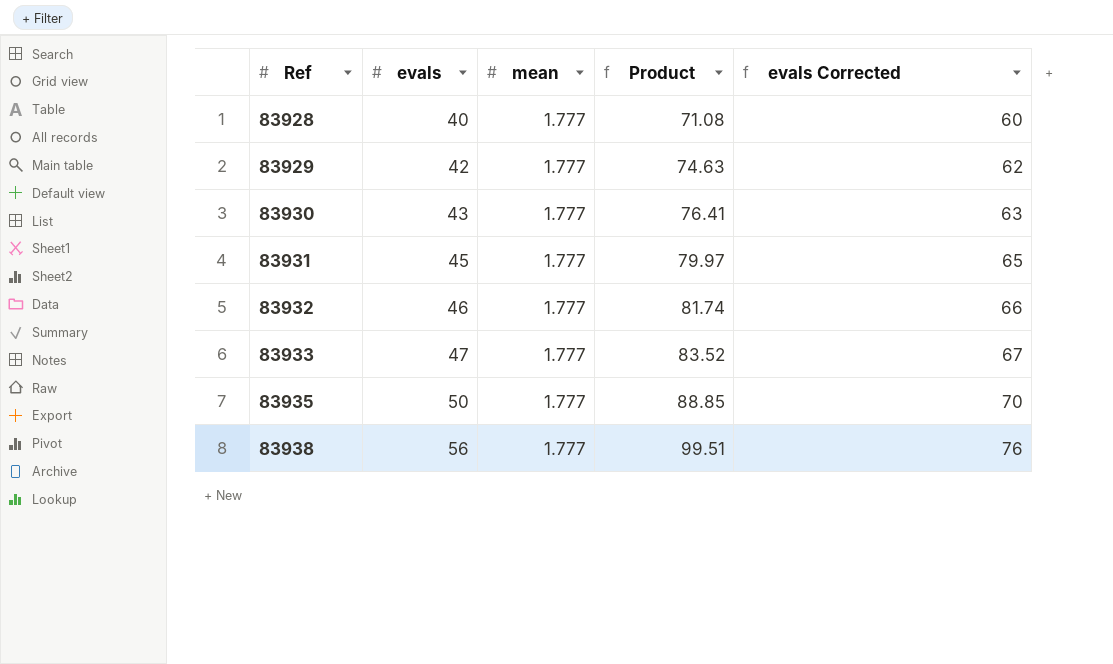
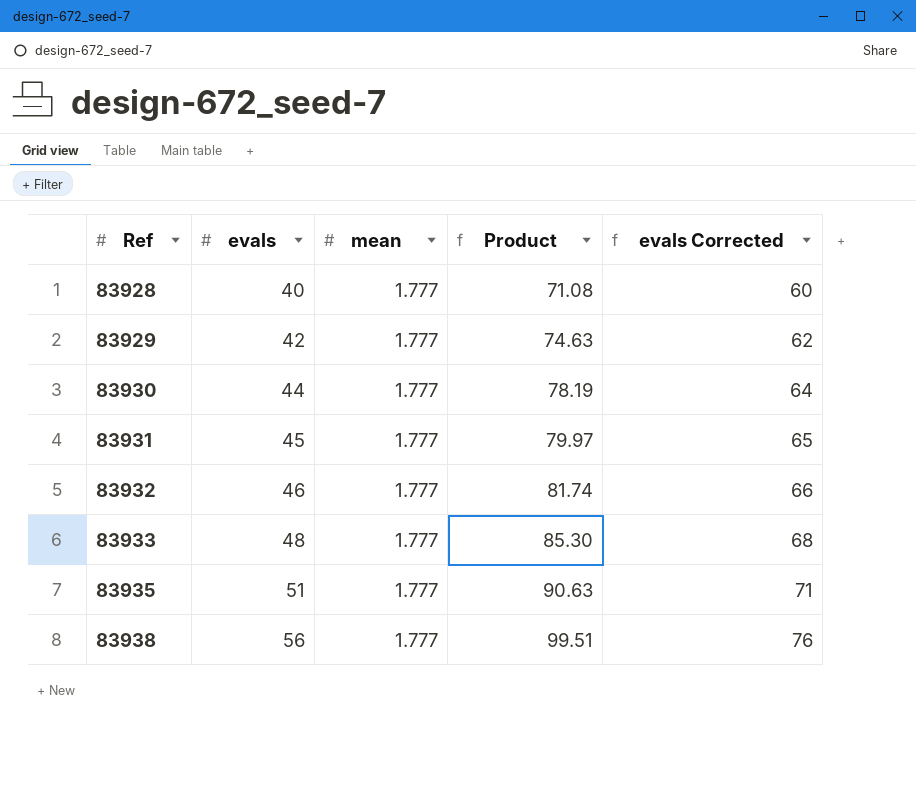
83930 | evals: 43 -> 44
83930 | Product: 76.41 -> 78.19
83930 | evals Corrected: 63 -> 64
83933 | evals: 47 -> 48
83933 | Product: 83.52 -> 85.30
83933 | evals Corrected: 67 -> 68
83935 | evals: 50 -> 51
83935 | Product: 88.85 -> 90.63
83935 | evals Corrected: 70 -> 71

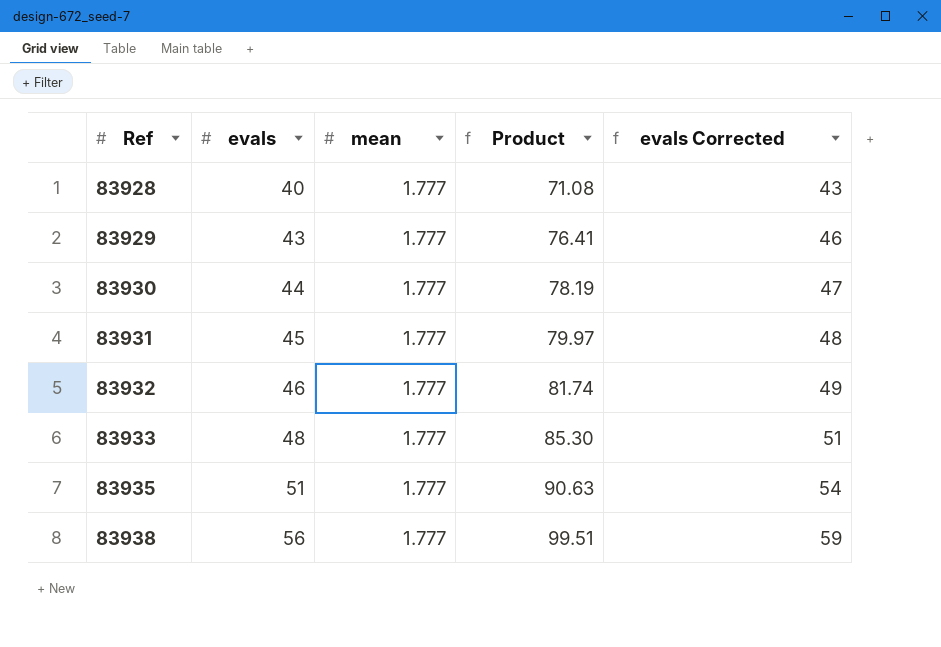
column evals Corrected | formula: [evals] + 20 -> [evals] + 3
83929 | evals: 42 -> 43
83929 | Product: 74.63 -> 76.41

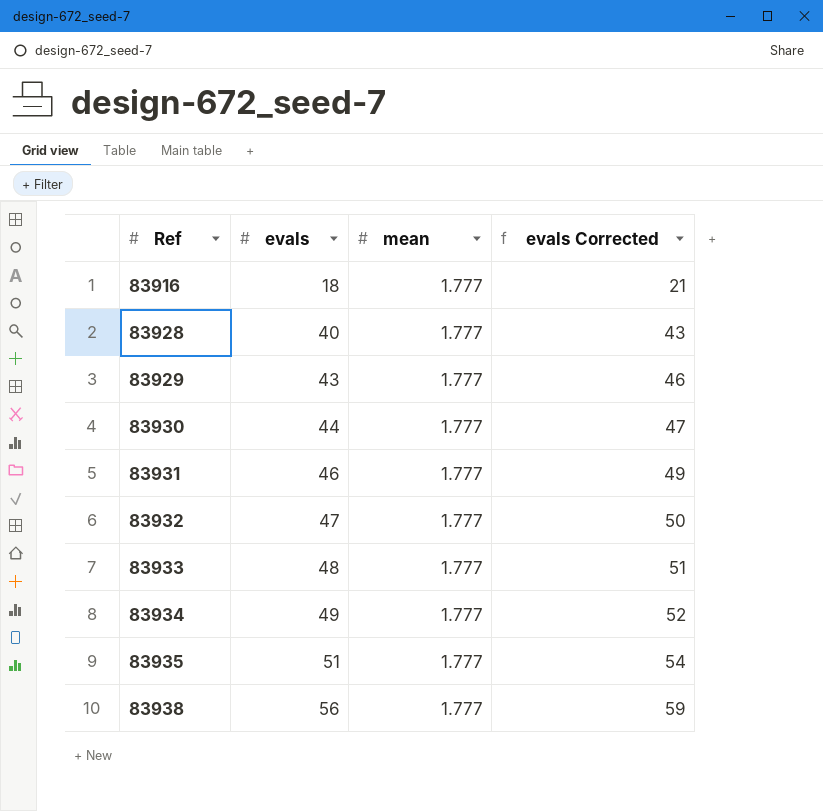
column Product | formula: [evals] * [mean] -> none
row 83916: none -> 18 | 1.777 | 21
83931 | evals: 45 -> 46
83931 | evals Corrected: 48 -> 49
83932 | evals: 46 -> 47
83932 | evals Corrected: 49 -> 50
row 83934: none -> 49 | 1.777 | 52

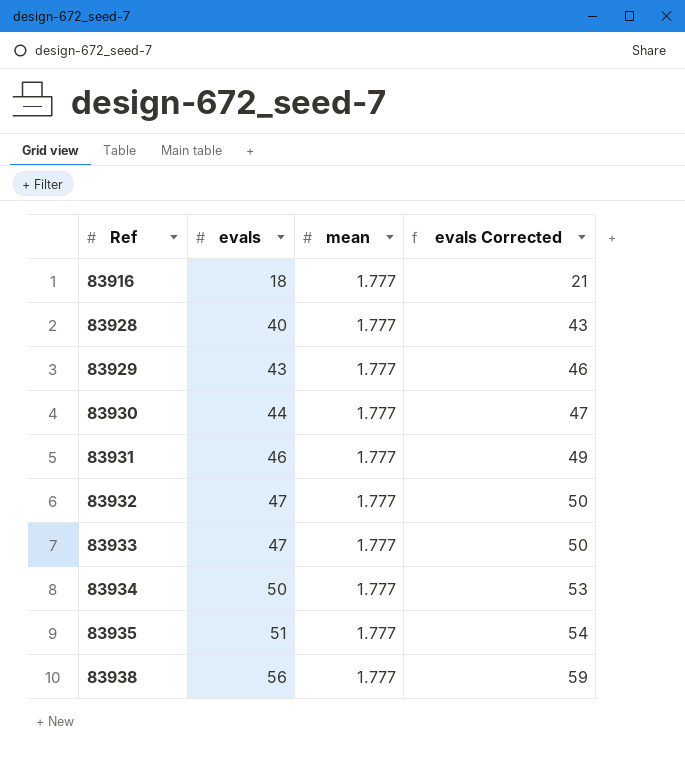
83933 | evals: 48 -> 47
83933 | evals Corrected: 51 -> 50
83934 | evals: 49 -> 50
83934 | evals Corrected: 52 -> 53

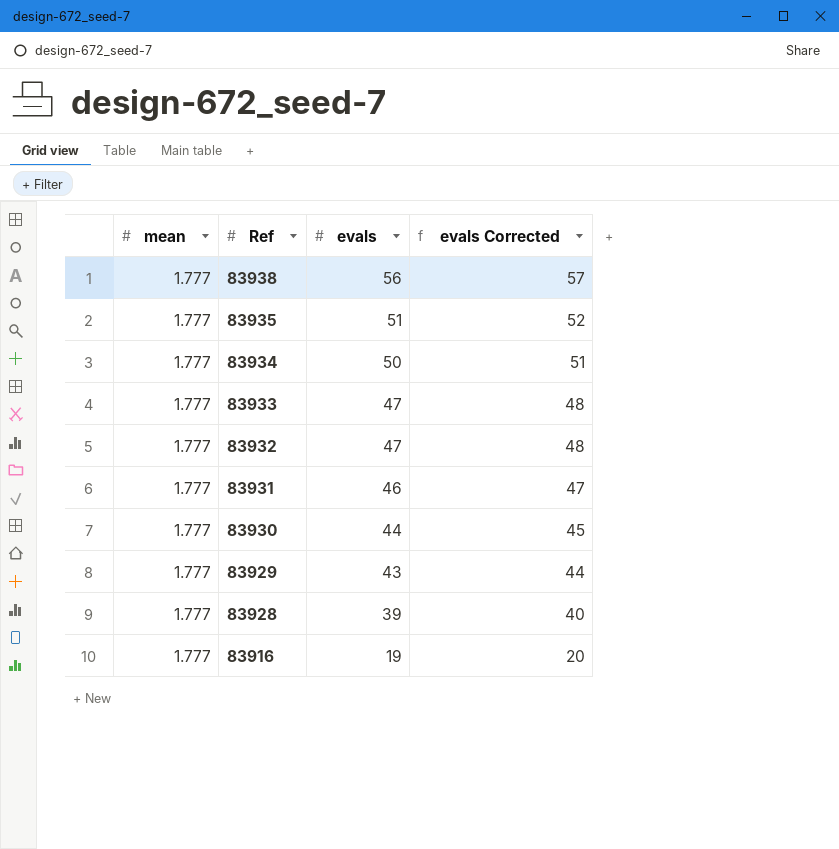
row order: Ref ascending -> Ref descending
column mean | position: 3 -> 1
column evals Corrected | formula: [evals] + 3 -> [evals] + 1
83928 | evals: 40 -> 39
83916 | evals: 18 -> 19

